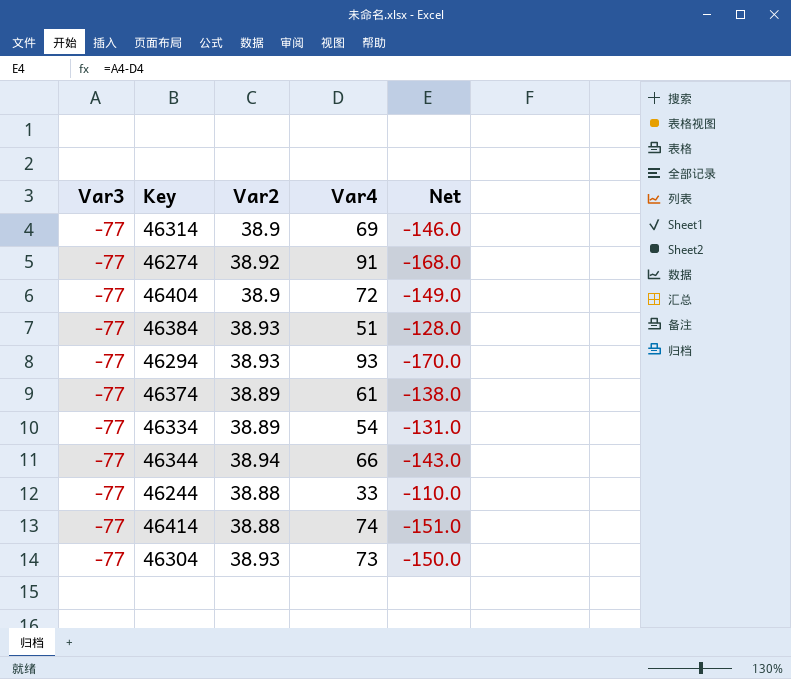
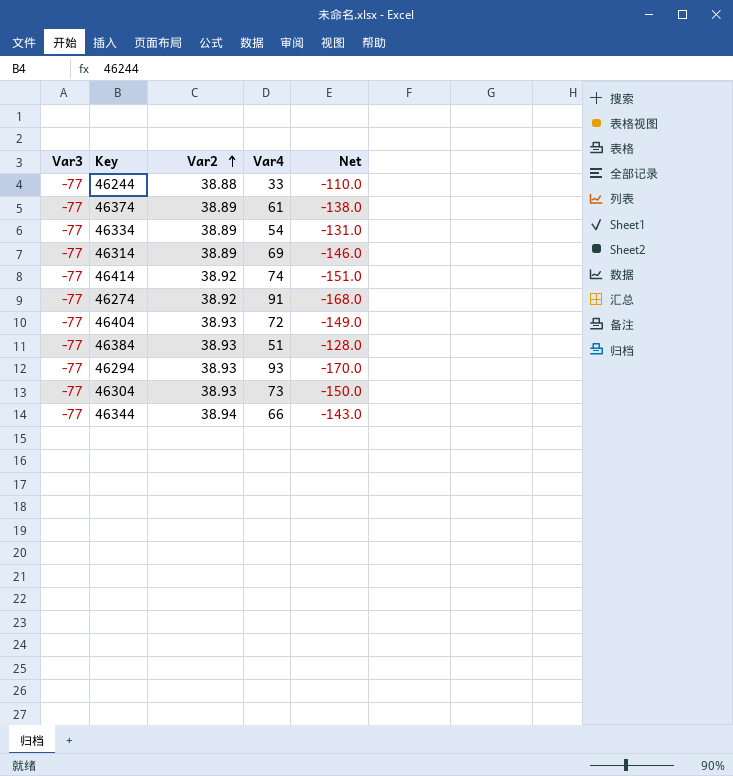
row order: none -> Var2 ascending
46314 | Var2: 38.9 -> 38.89
46414 | Var2: 38.88 -> 38.92
46404 | Var2: 38.9 -> 38.93

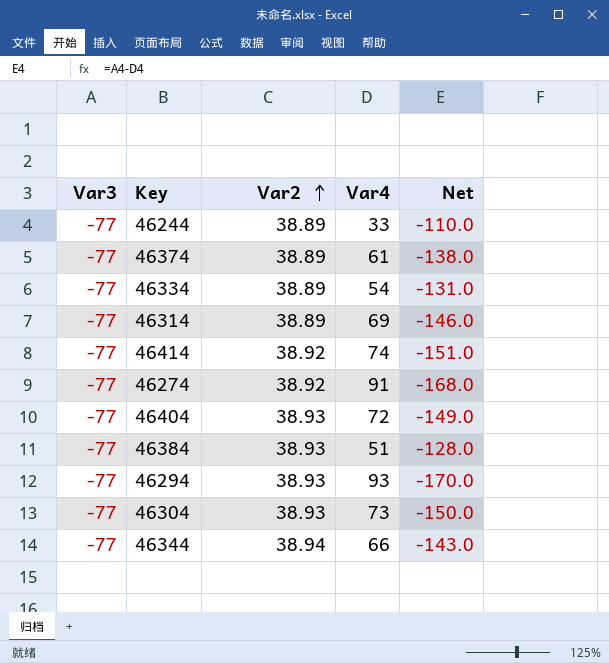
46244 | Var2: 38.88 -> 38.89

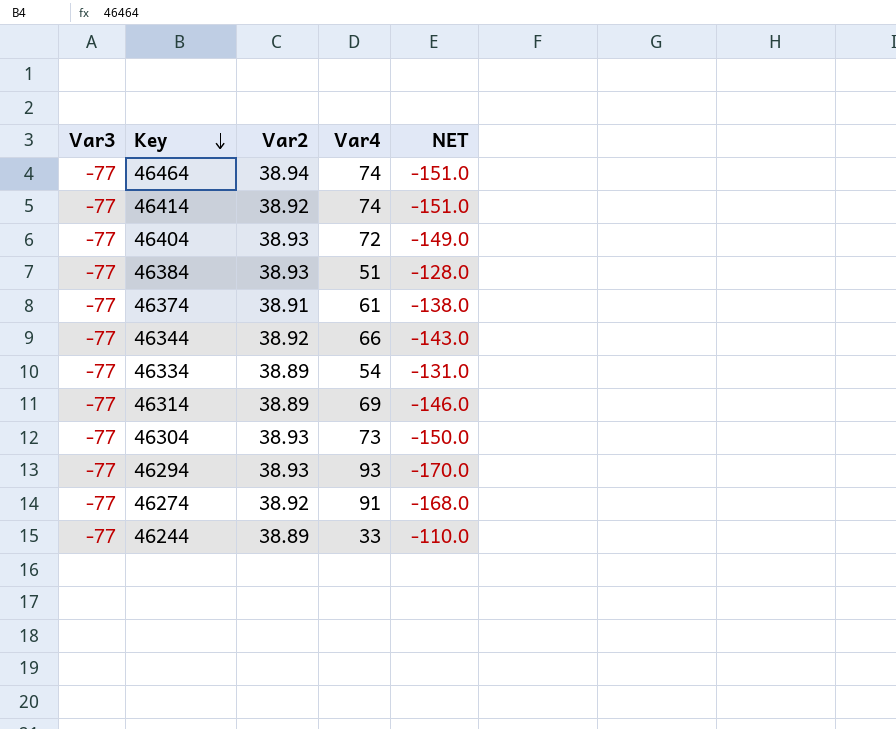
row order: Var2 ascending -> Key descending
column name: Net -> NET
row 46464: none -> -77 | 38.94 | 74 | -151.0
46374 | Var2: 38.89 -> 38.91
46344 | Var2: 38.94 -> 38.92

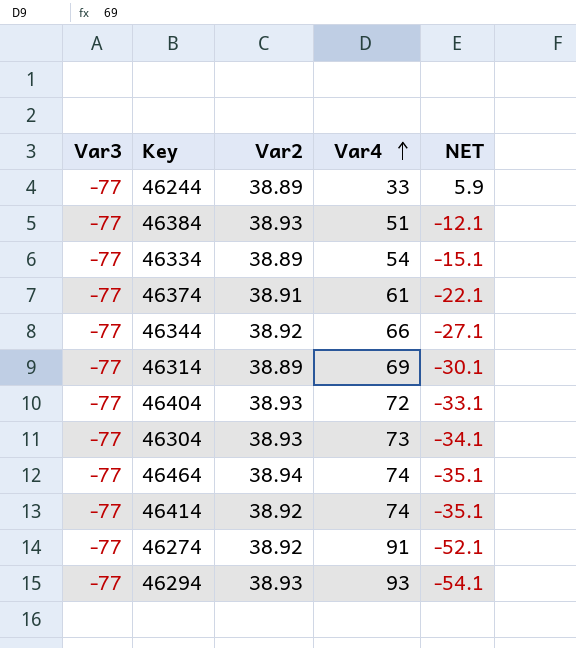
row order: Key descending -> Var4 ascending
column NET | formula: [Var3] - [Var4] -> [Var2] - [Var4]

